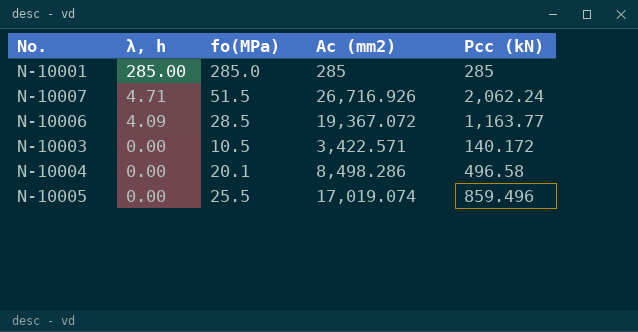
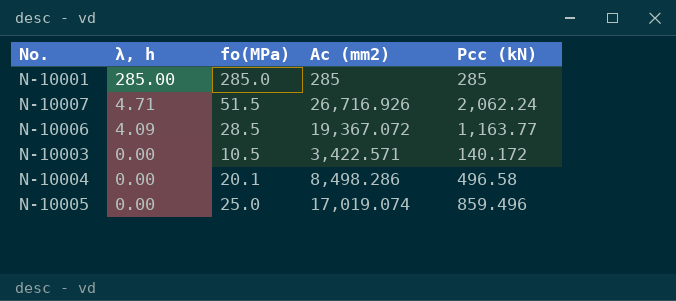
N-10005 | fo(MPa): 25.5 -> 25.0

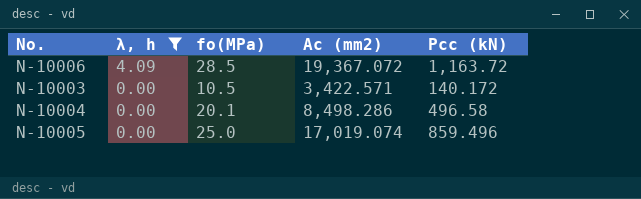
filter: none -> λ, h <= 4.09
N-10006 | Pcc (kN): 1,163.77 -> 1,163.72

